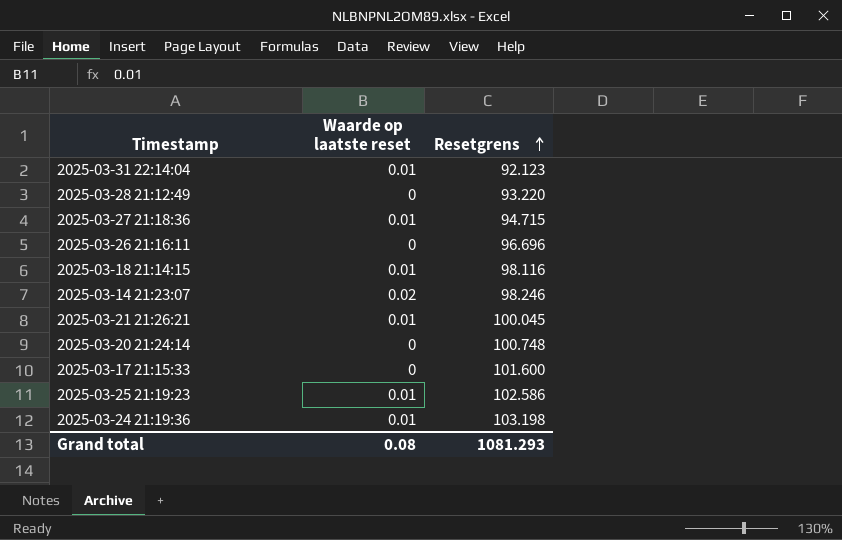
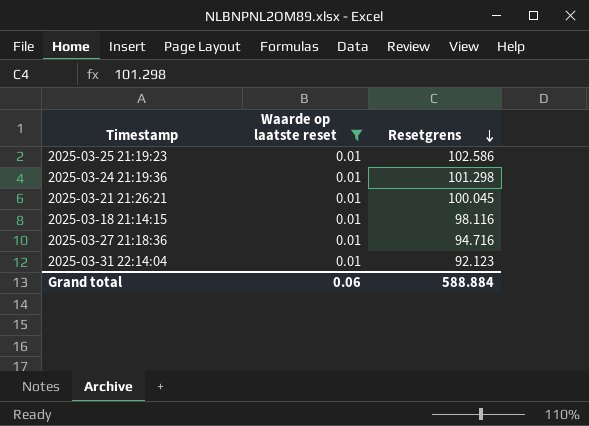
filter: none -> Waarde op laatste reset = 0.01
row order: Resetgrens ascending -> Resetgrens descending
2025-03-24 21:19:36 | Resetgrens: 103.198 -> 101.298
2025-03-27 21:18:36 | Resetgrens: 94.715 -> 94.716
Grand total | Waarde op laatste reset: 0.08 -> 0.06
Grand total | Resetgrens: 1081.293 -> 588.884

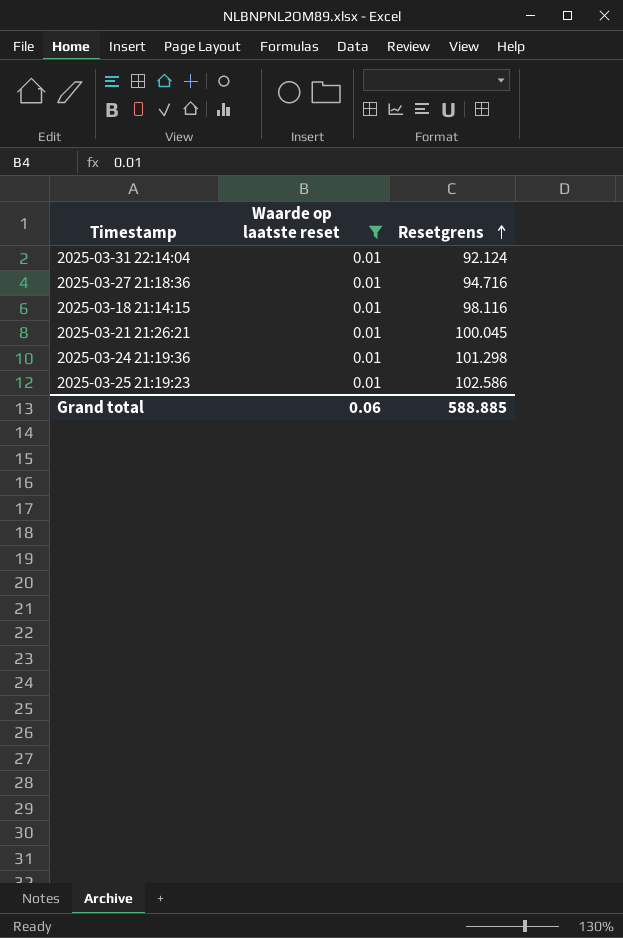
row order: Resetgrens descending -> Resetgrens ascending
2025-03-31 22:14:04 | Resetgrens: 92.123 -> 92.124
Grand total | Resetgrens: 588.884 -> 588.885

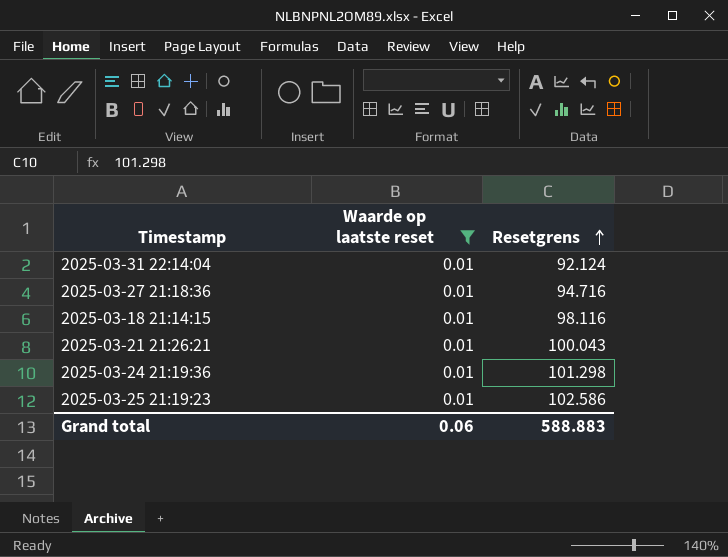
2025-03-21 21:26:21 | Resetgrens: 100.045 -> 100.043
Grand total | Resetgrens: 588.885 -> 588.883

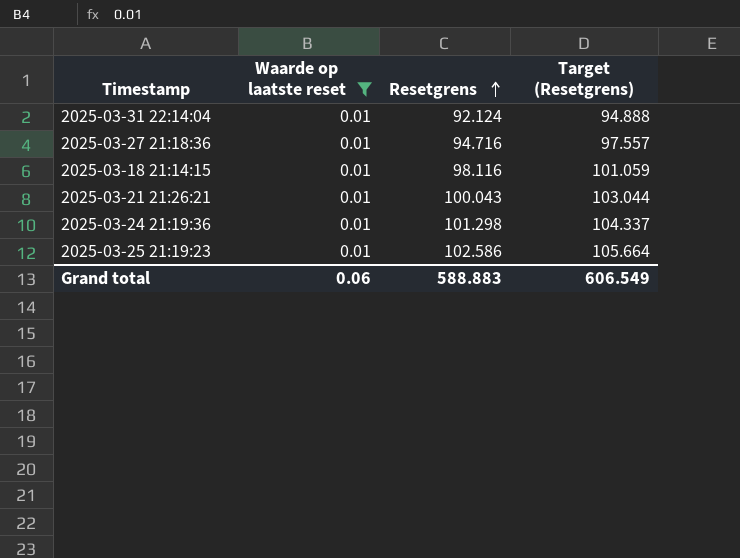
column Target (Resetgrens) | formula: none -> [Resetgrens] * 1.03

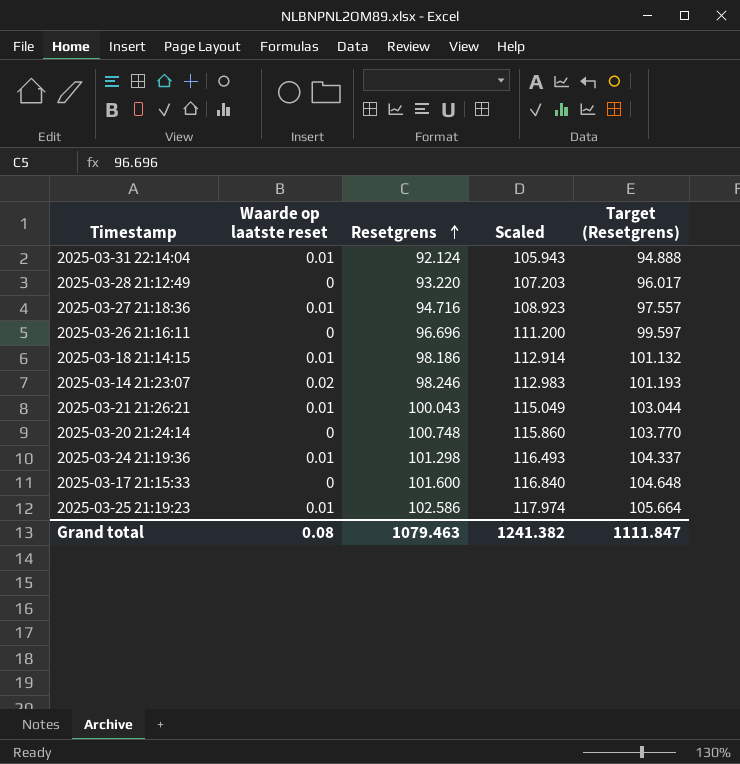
filter: Waarde op laatste reset = 0.01 -> none
column Scaled | formula: none -> [Resetgrens] * 1.15
2025-03-18 21:14:15 | Resetgrens: 98.116 -> 98.186
2025-03-18 21:14:15 | Target (Resetgrens): 101.059 -> 101.132
Grand total | Waarde op laatste reset: 0.06 -> 0.08
Grand total | Resetgrens: 588.883 -> 1079.463
Grand total | Target (Resetgrens): 606.549 -> 1111.847

